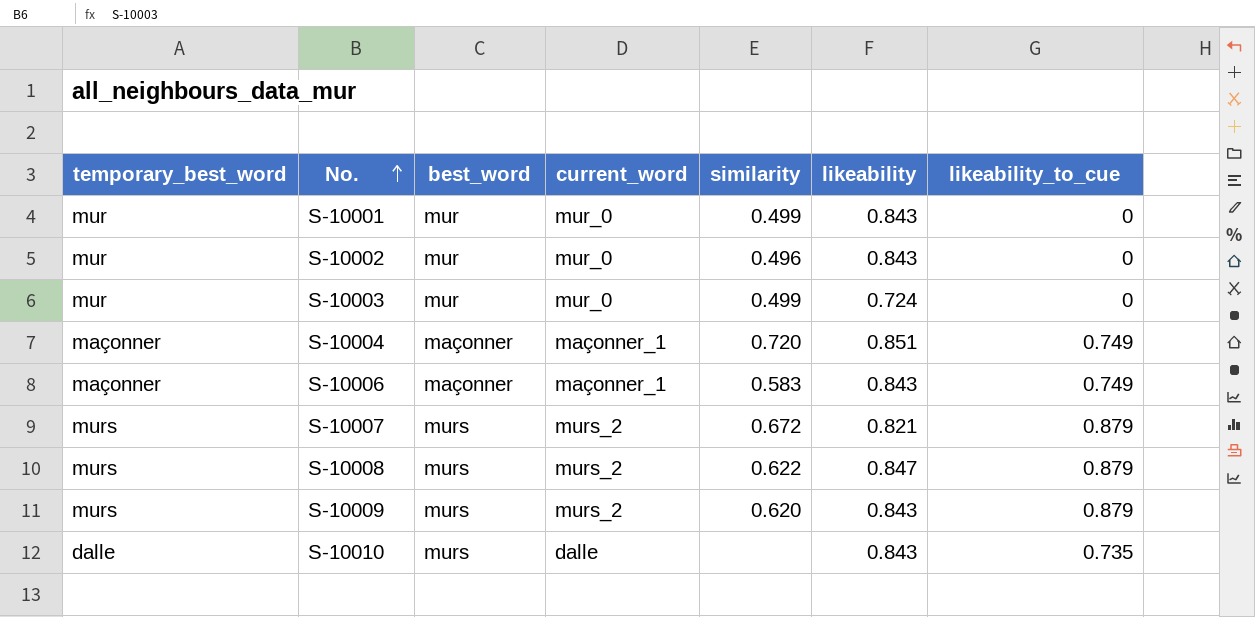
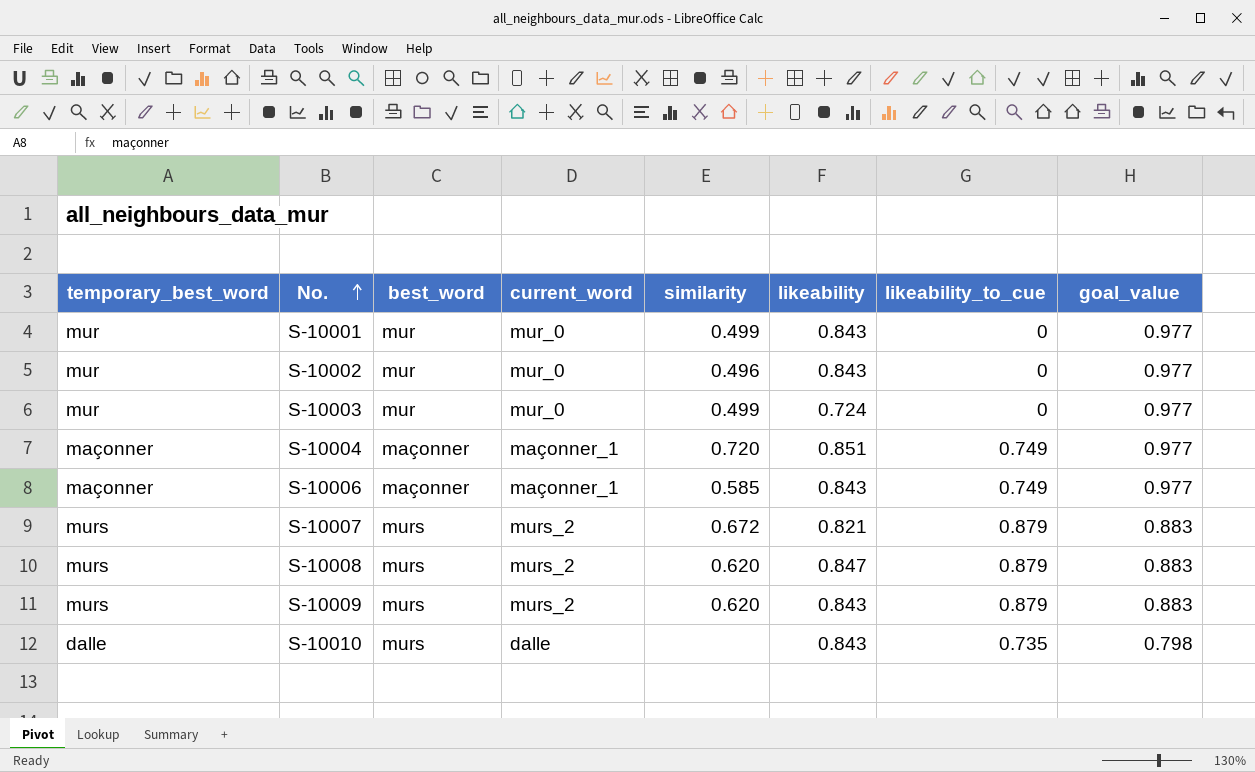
column goal_value | position: none -> 8
S-10006 | similarity: 0.583 -> 0.585
S-10008 | similarity: 0.622 -> 0.620

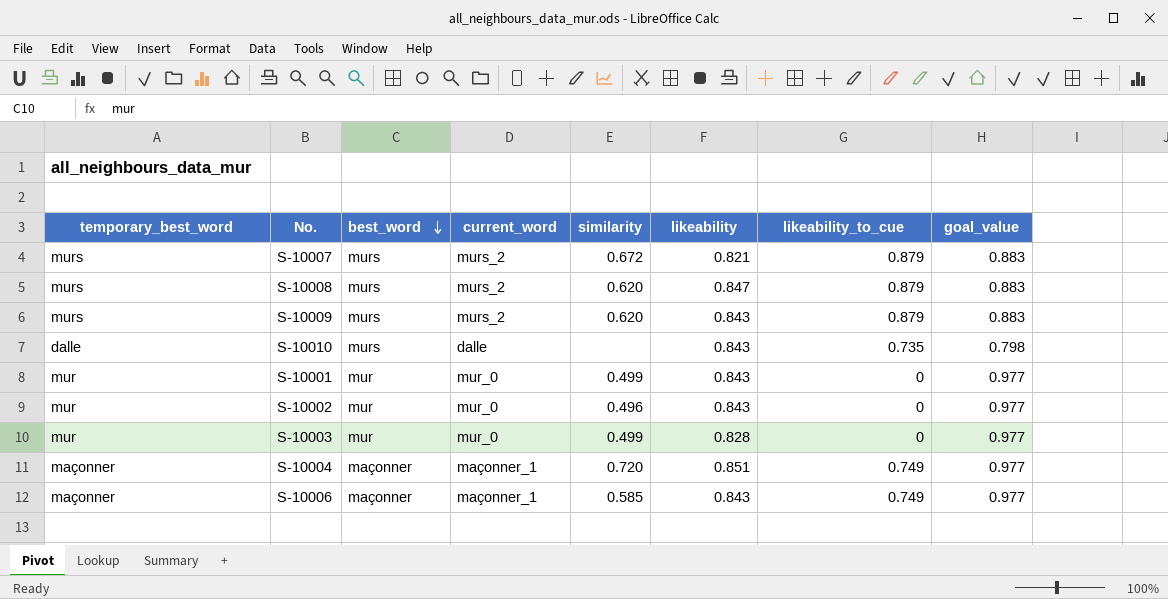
row order: No. ascending -> best_word descending
S-10003 | likeability: 0.724 -> 0.828

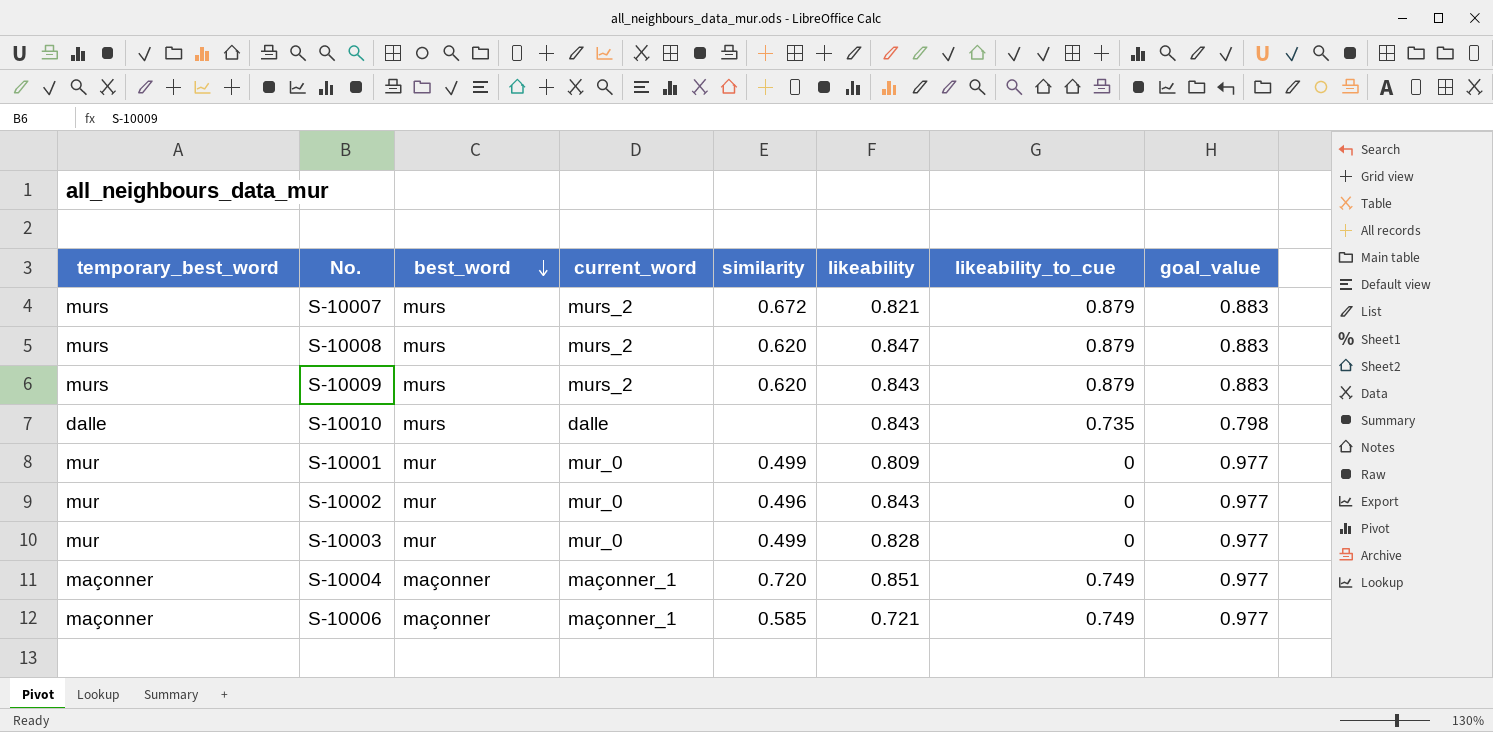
S-10001 | likeability: 0.843 -> 0.809
S-10006 | likeability: 0.843 -> 0.721

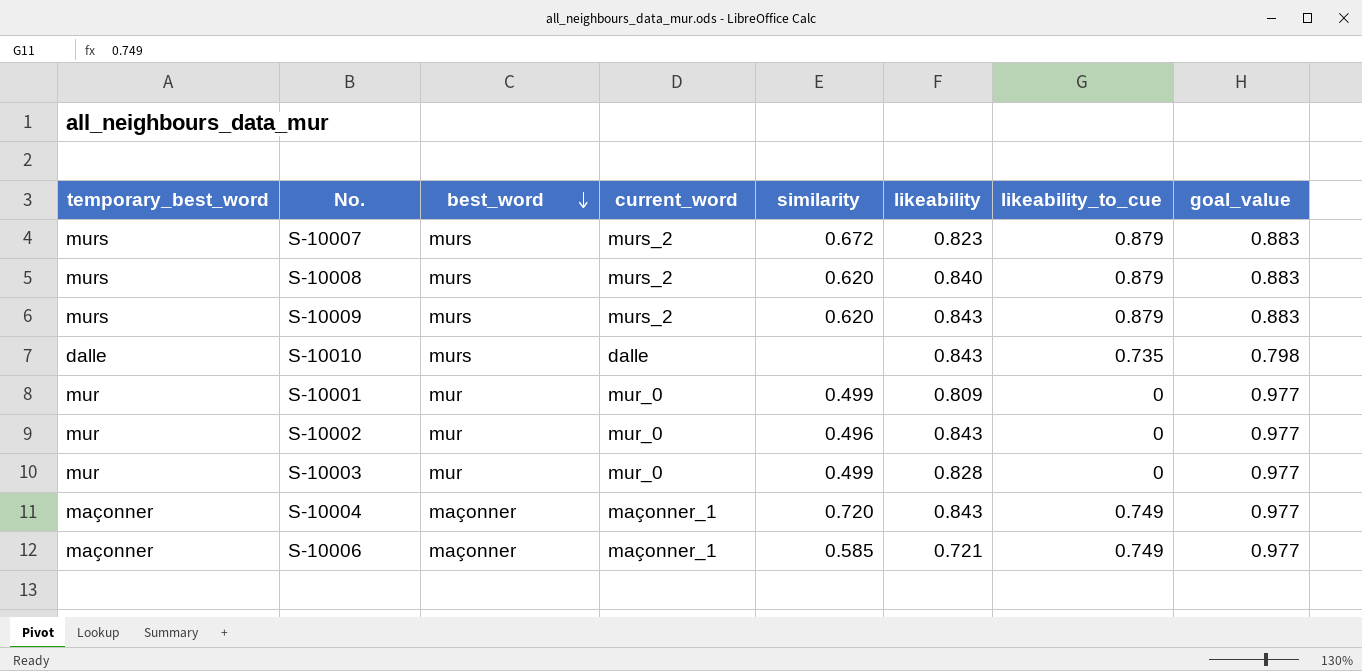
S-10007 | likeability: 0.821 -> 0.823
S-10008 | likeability: 0.847 -> 0.840
S-10004 | likeability: 0.851 -> 0.843

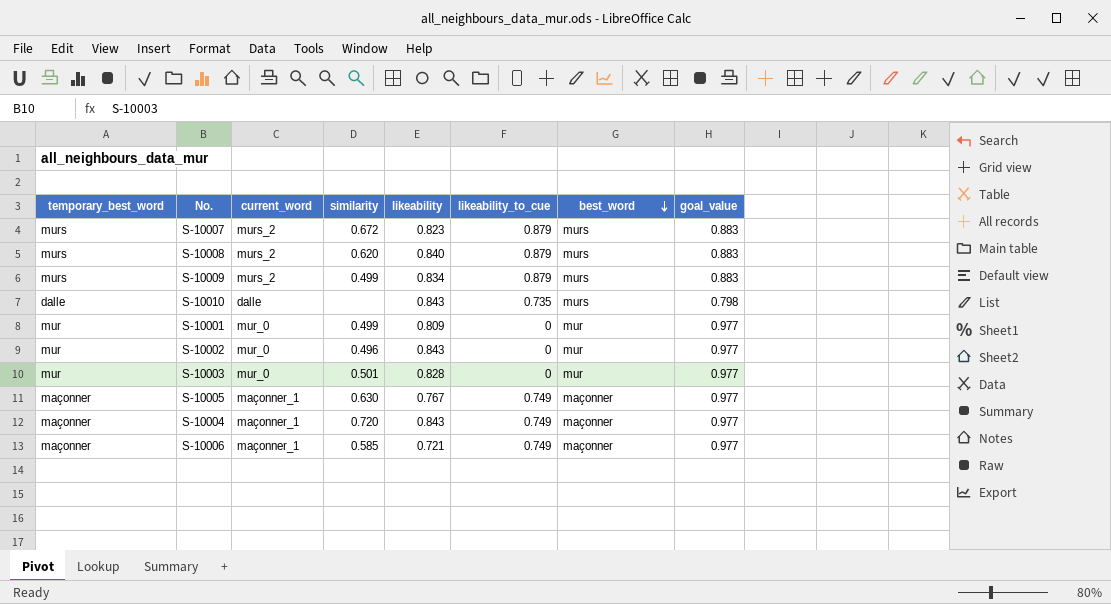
column best_word | position: 3 -> 7
S-10009 | similarity: 0.620 -> 0.499
S-10009 | likeability: 0.843 -> 0.834
S-10003 | similarity: 0.499 -> 0.501
row S-10005: none -> maçonner | maçonner_1 | 0.630 | 0.767 | 0.749 | maçonner | 0.977

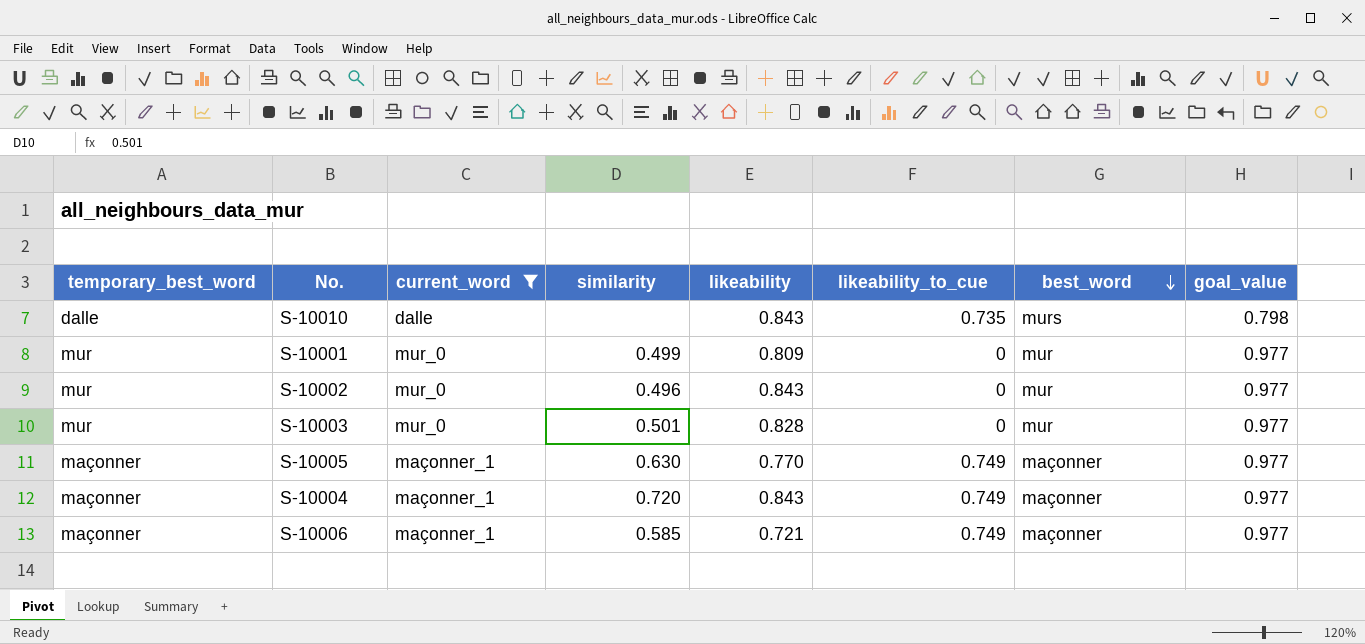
filter: none -> current_word != murs_2
S-10005 | likeability: 0.767 -> 0.770

